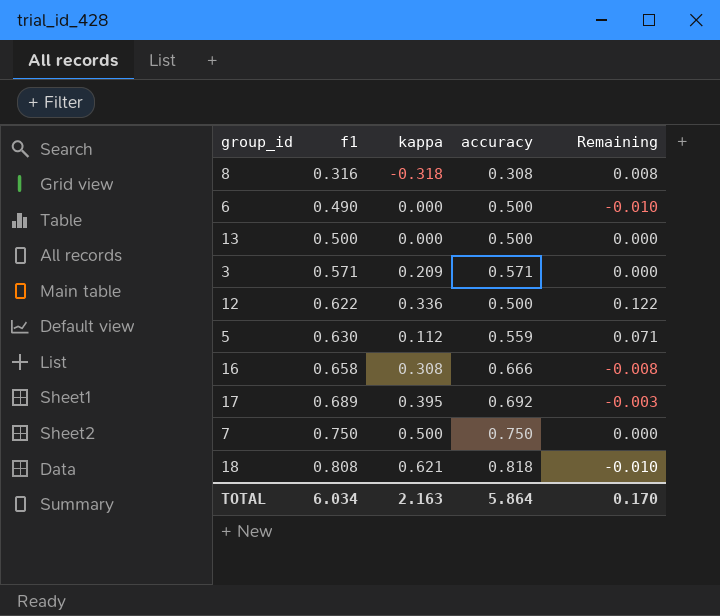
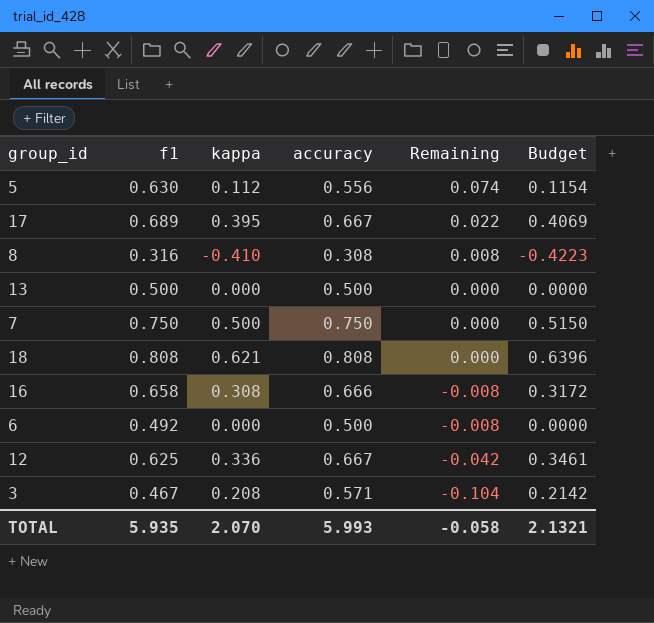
row order: f1 ascending -> Remaining descending
column Budget | formula: none -> [kappa] * 1.03
5 | accuracy: 0.559 -> 0.556
5 | Remaining: 0.071 -> 0.074
17 | accuracy: 0.692 -> 0.667
17 | Remaining: -0.003 -> 0.022
8 | kappa: -0.318 -> -0.410
18 | accuracy: 0.818 -> 0.808
18 | Remaining: -0.010 -> 0.000
6 | f1: 0.490 -> 0.492
6 | Remaining: -0.010 -> -0.008
12 | f1: 0.622 -> 0.625
12 | accuracy: 0.500 -> 0.667
12 | Remaining: 0.122 -> -0.042
3 | f1: 0.571 -> 0.467
3 | kappa: 0.209 -> 0.208
3 | Remaining: 0.000 -> -0.104
TOTAL | f1: 6.034 -> 5.935
TOTAL | kappa: 2.163 -> 2.070
TOTAL | accuracy: 5.864 -> 5.993
TOTAL | Remaining: 0.170 -> -0.058

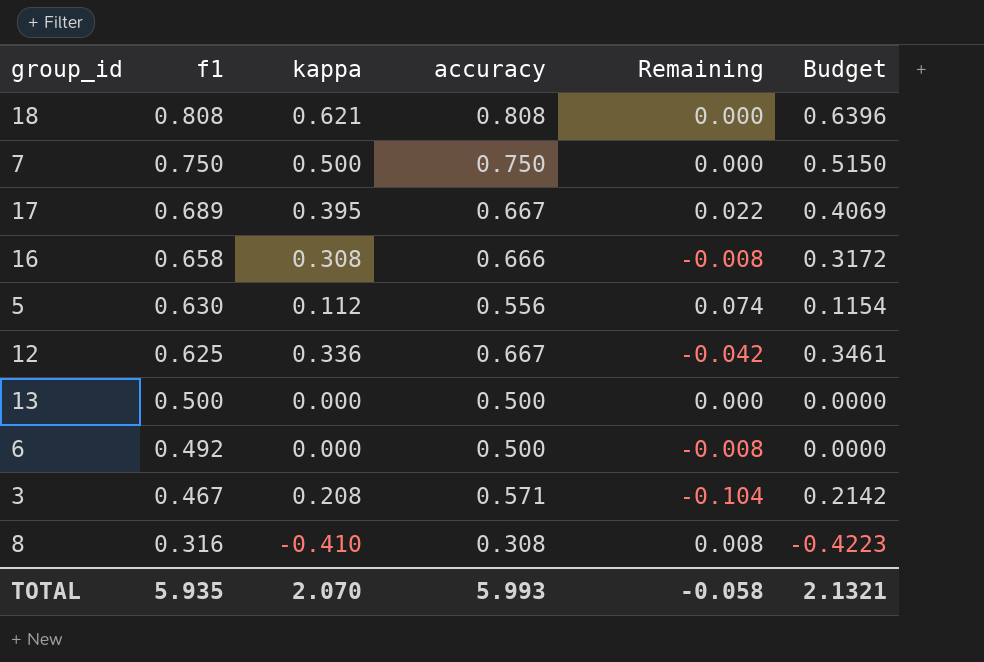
row order: Remaining descending -> f1 descending

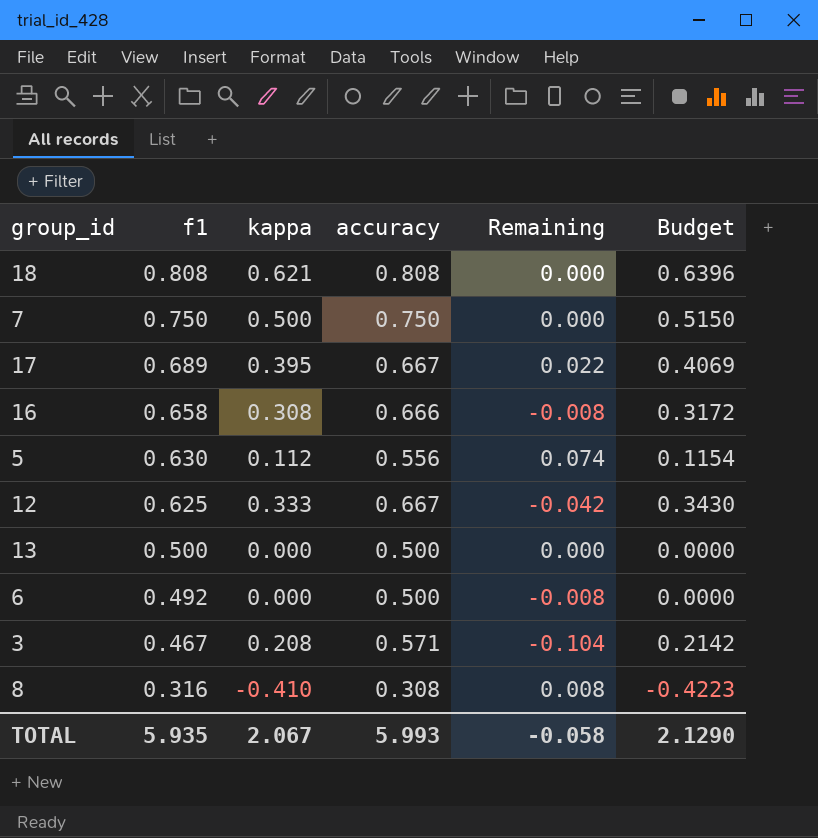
12 | kappa: 0.336 -> 0.333
12 | Budget: 0.3461 -> 0.3430
TOTAL | kappa: 2.070 -> 2.067
TOTAL | Budget: 2.1321 -> 2.1290

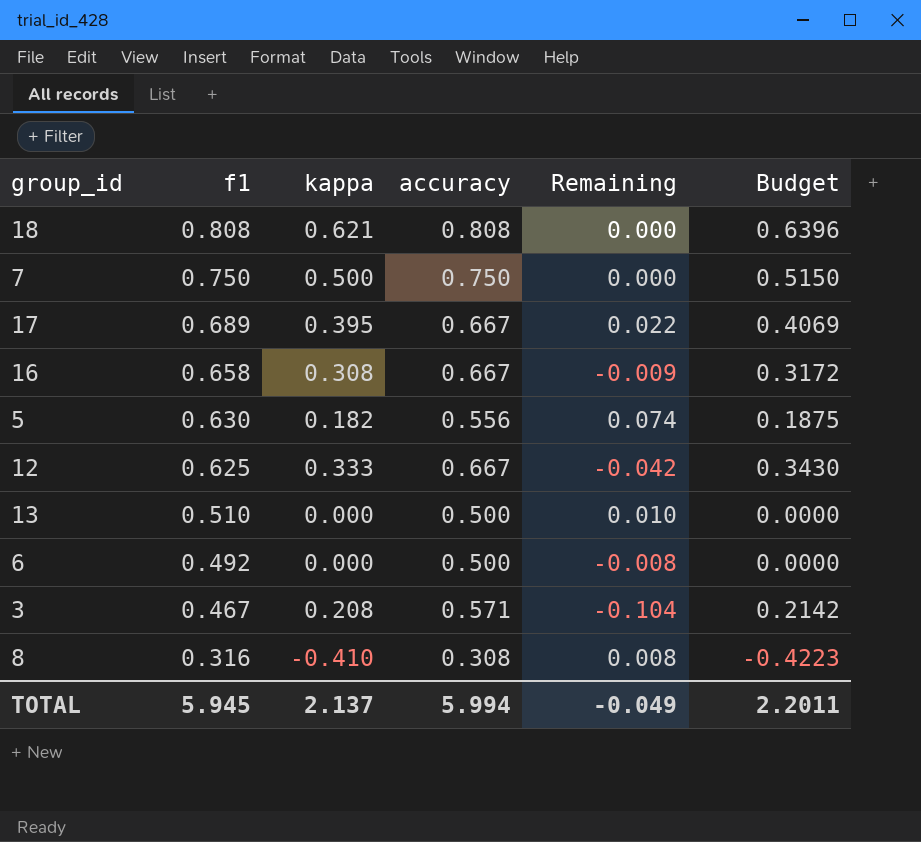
16 | accuracy: 0.666 -> 0.667
16 | Remaining: -0.008 -> -0.009
5 | kappa: 0.112 -> 0.182
5 | Budget: 0.1154 -> 0.1875
13 | f1: 0.500 -> 0.510
13 | Remaining: 0.000 -> 0.010
TOTAL | f1: 5.935 -> 5.945
TOTAL | kappa: 2.067 -> 2.137
TOTAL | accuracy: 5.993 -> 5.994
TOTAL | Remaining: -0.058 -> -0.049
TOTAL | Budget: 2.1290 -> 2.2011

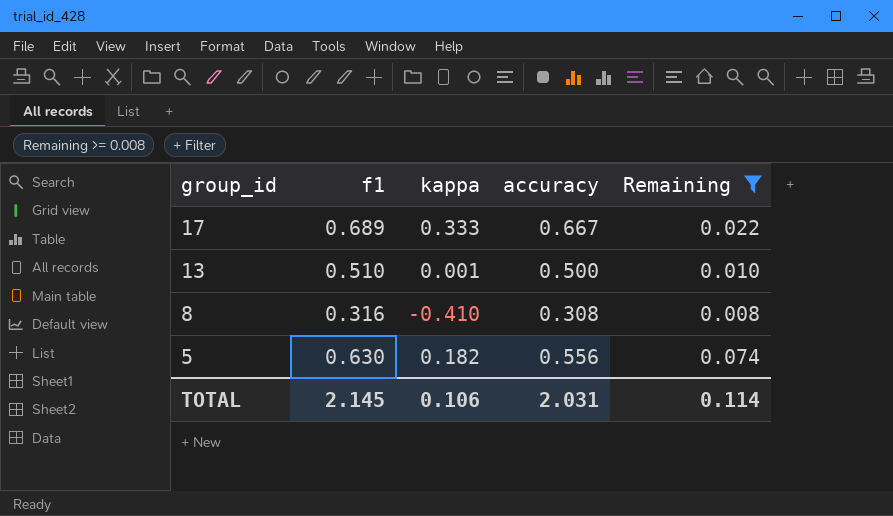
filter: none -> Remaining >= 0.008
row order: f1 descending -> group_id descending
column Budget | formula: [kappa] * 1.03 -> none
17 | kappa: 0.395 -> 0.333
13 | kappa: 0.000 -> 0.001
TOTAL | f1: 5.945 -> 2.145
TOTAL | kappa: 2.137 -> 0.106
TOTAL | accuracy: 5.994 -> 2.031
TOTAL | Remaining: -0.049 -> 0.114

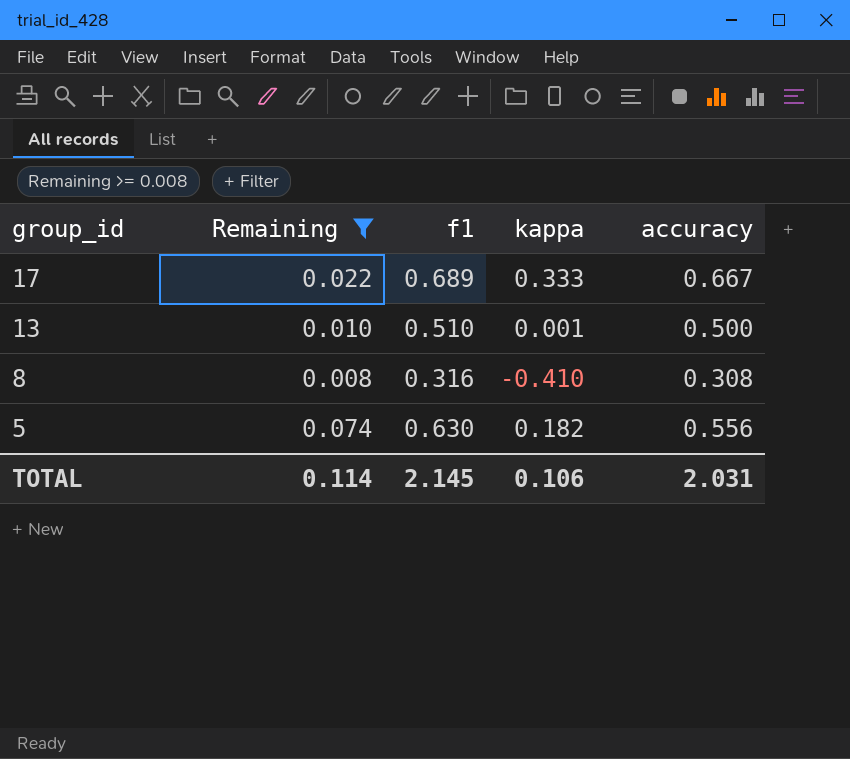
column Remaining | position: 5 -> 2

